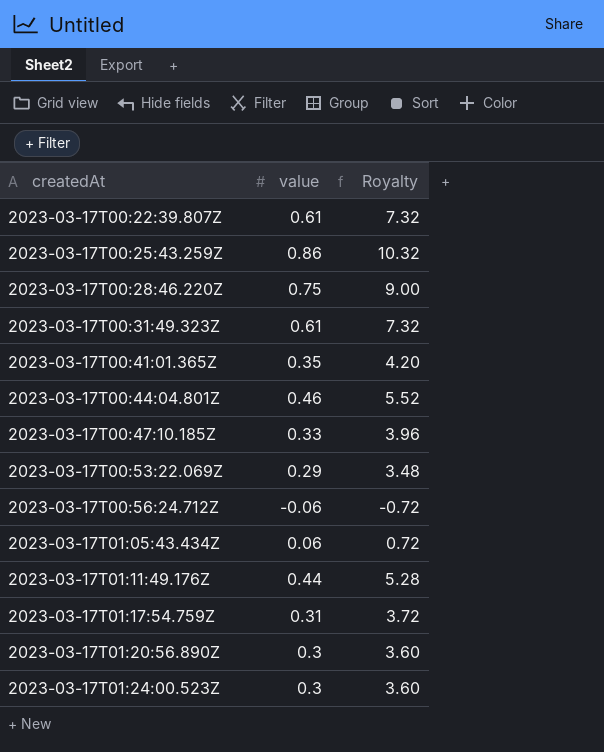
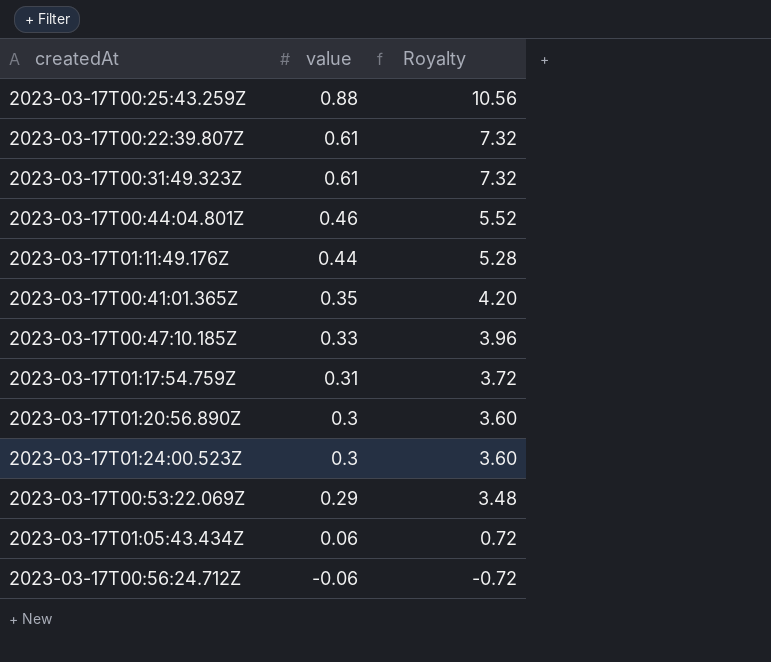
row order: createdAt ascending -> value descending
row 2023-03-17T00:28:46.220Z: 0.75 | 9.00 -> none
2023-03-17T00:25:43.259Z | value: 0.86 -> 0.88
2023-03-17T00:25:43.259Z | Royalty: 10.32 -> 10.56

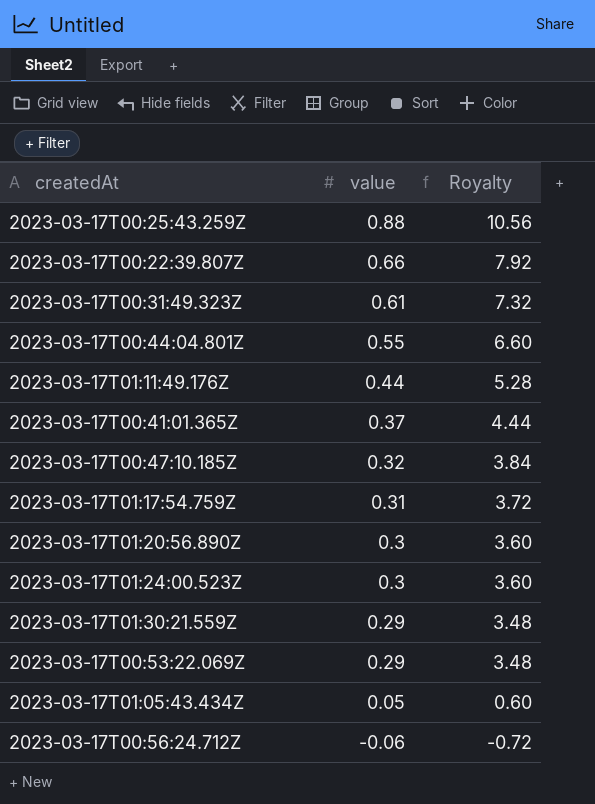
2023-03-17T00:22:39.807Z | value: 0.61 -> 0.66
2023-03-17T00:22:39.807Z | Royalty: 7.32 -> 7.92
2023-03-17T00:44:04.801Z | value: 0.46 -> 0.55
2023-03-17T00:44:04.801Z | Royalty: 5.52 -> 6.60
2023-03-17T00:41:01.365Z | value: 0.35 -> 0.37
2023-03-17T00:41:01.365Z | Royalty: 4.20 -> 4.44
2023-03-17T00:47:10.185Z | value: 0.33 -> 0.32
2023-03-17T00:47:10.185Z | Royalty: 3.96 -> 3.84
row 2023-03-17T01:30:21.559Z: none -> 0.29 | 3.48
2023-03-17T01:05:43.434Z | value: 0.06 -> 0.05
2023-03-17T01:05:43.434Z | Royalty: 0.72 -> 0.60

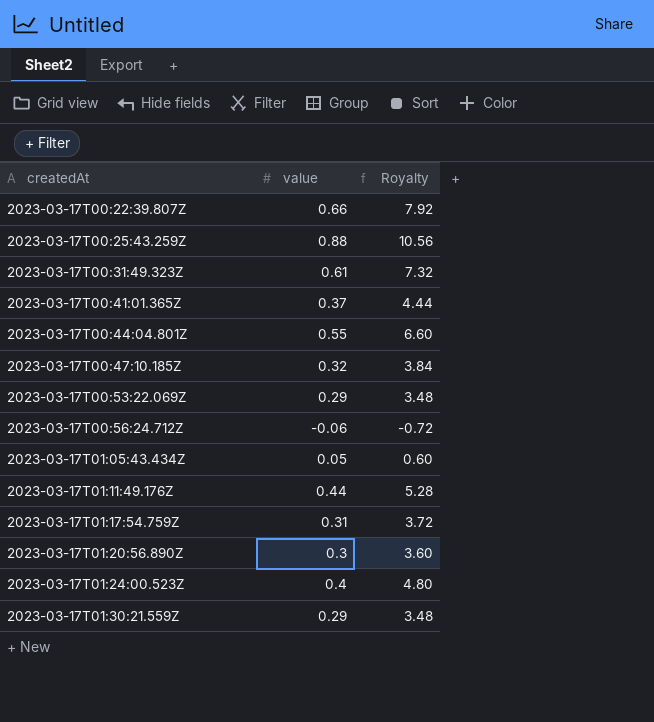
row order: value descending -> createdAt ascending
2023-03-17T01:24:00.523Z | value: 0.3 -> 0.4
2023-03-17T01:24:00.523Z | Royalty: 3.60 -> 4.80

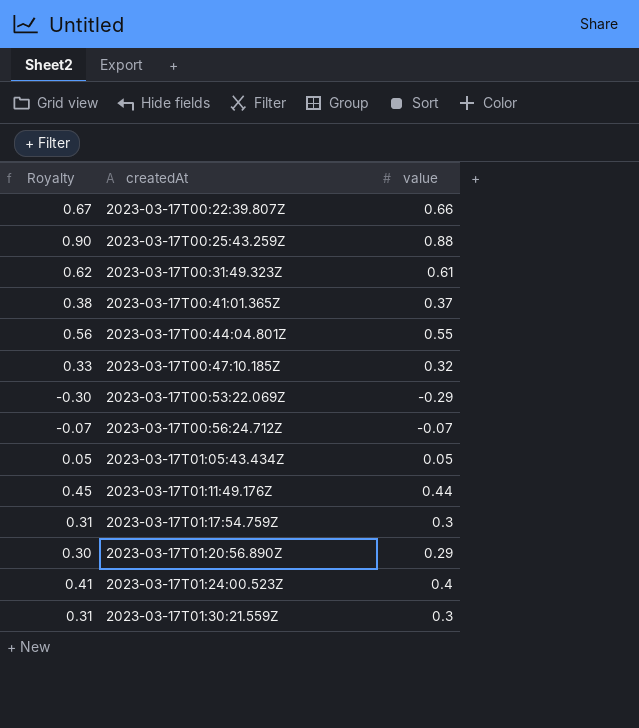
column Royalty | formula: [value] * 12 -> [value] * 1.02
column Royalty | position: 3 -> 1
2023-03-17T00:53:22.069Z | value: 0.29 -> -0.29
2023-03-17T00:56:24.712Z | value: -0.06 -> -0.07
2023-03-17T01:17:54.759Z | value: 0.31 -> 0.3
2023-03-17T01:20:56.890Z | value: 0.3 -> 0.29
2023-03-17T01:30:21.559Z | value: 0.29 -> 0.3

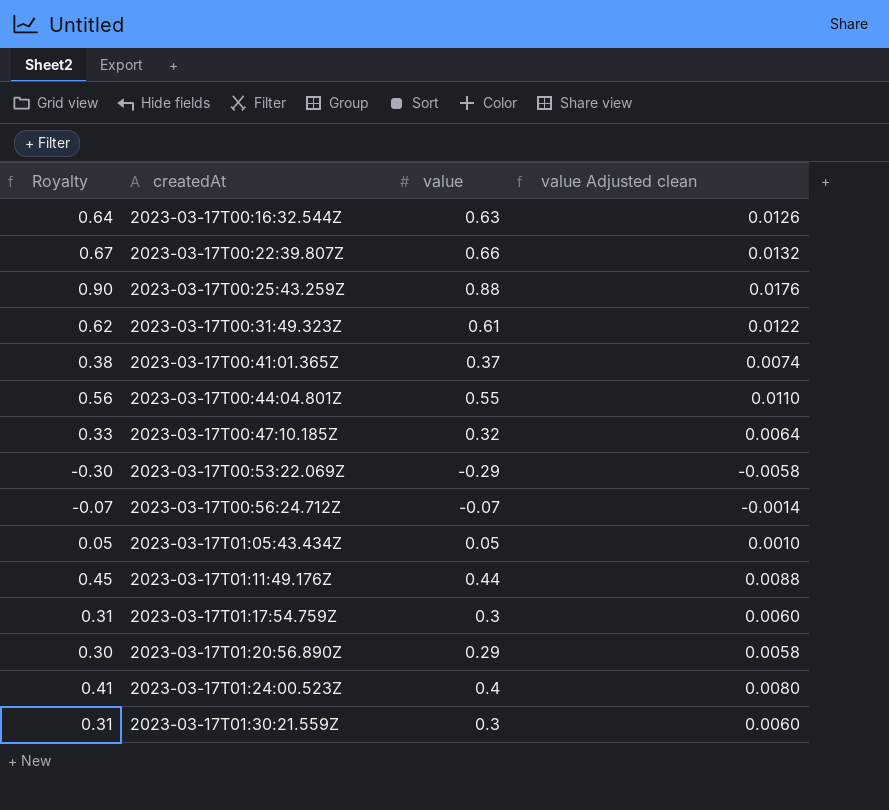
column value Adjusted clean | formula: none -> [value] * 0.02
row 2023-03-17T00:16:32.544Z: none -> 0.64 | 0.63 | 0.0126

